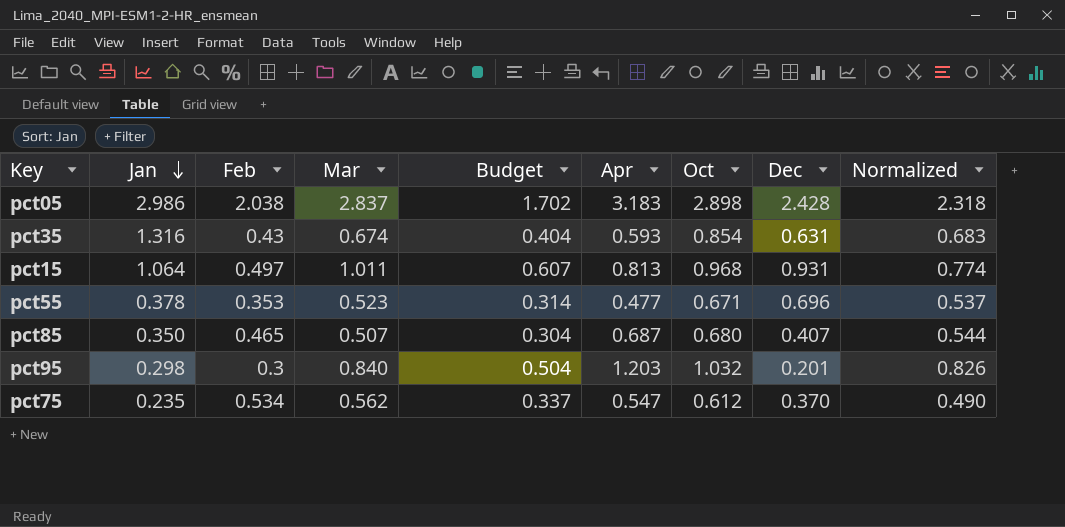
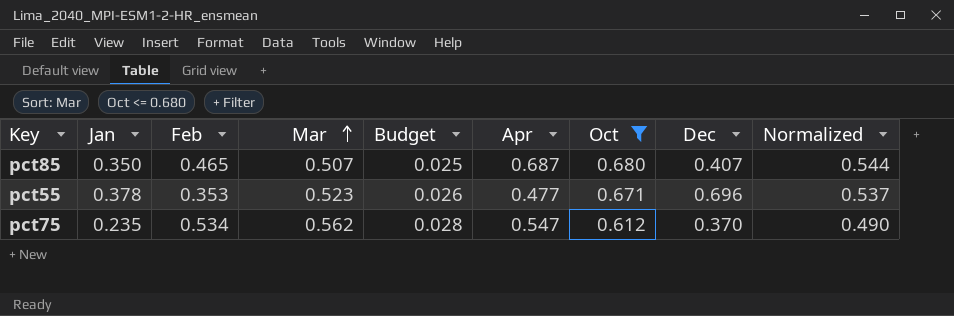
filter: none -> Oct <= 0.680
row order: Jan descending -> Mar ascending
column Budget | formula: [Mar] * 0.6 -> [Mar] * 0.05

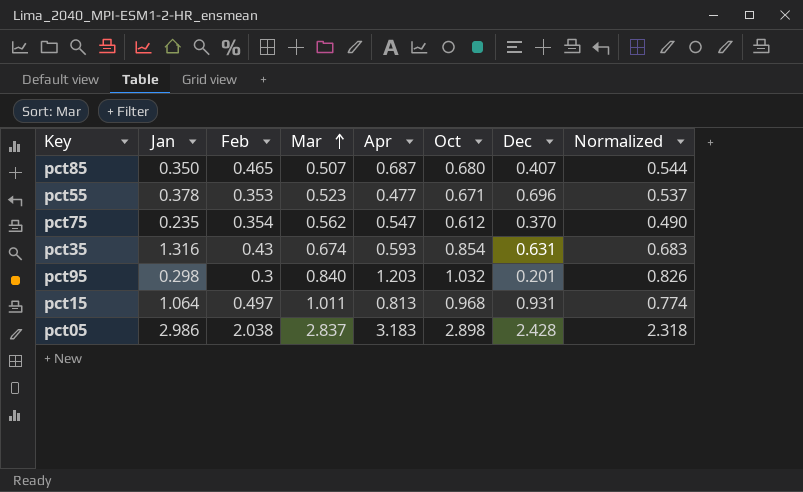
filter: Oct <= 0.680 -> none
column Budget | formula: [Mar] * 0.05 -> none
pct75 | Feb: 0.534 -> 0.354

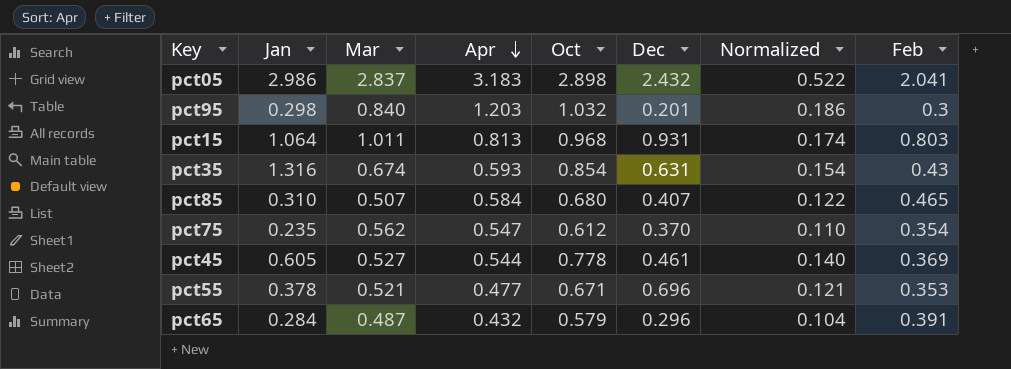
row order: Mar ascending -> Apr descending
column Normalized | formula: [Oct] * 0.8 -> [Oct] * 0.18
column Feb | position: 3 -> 8
pct05 | Dec: 2.428 -> 2.432
pct05 | Feb: 2.038 -> 2.041
pct15 | Feb: 0.497 -> 0.803
pct85 | Jan: 0.350 -> 0.310
pct85 | Apr: 0.687 -> 0.584
row pct45: none -> 0.605 | 0.527 | 0.544 | 0.778 | 0.461 | 0.140 | 0.369
pct55 | Mar: 0.523 -> 0.521
row pct65: none -> 0.284 | 0.487 | 0.432 | 0.579 | 0.296 | 0.104 | 0.391

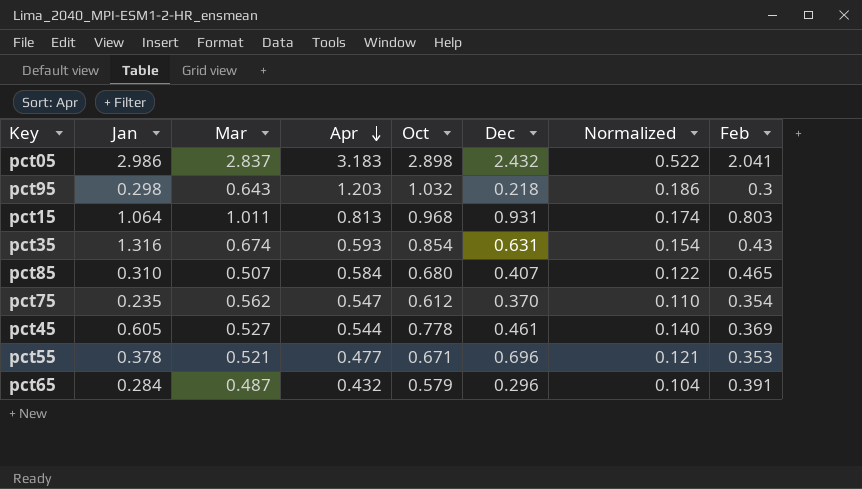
pct95 | Mar: 0.840 -> 0.643
pct95 | Dec: 0.201 -> 0.218

